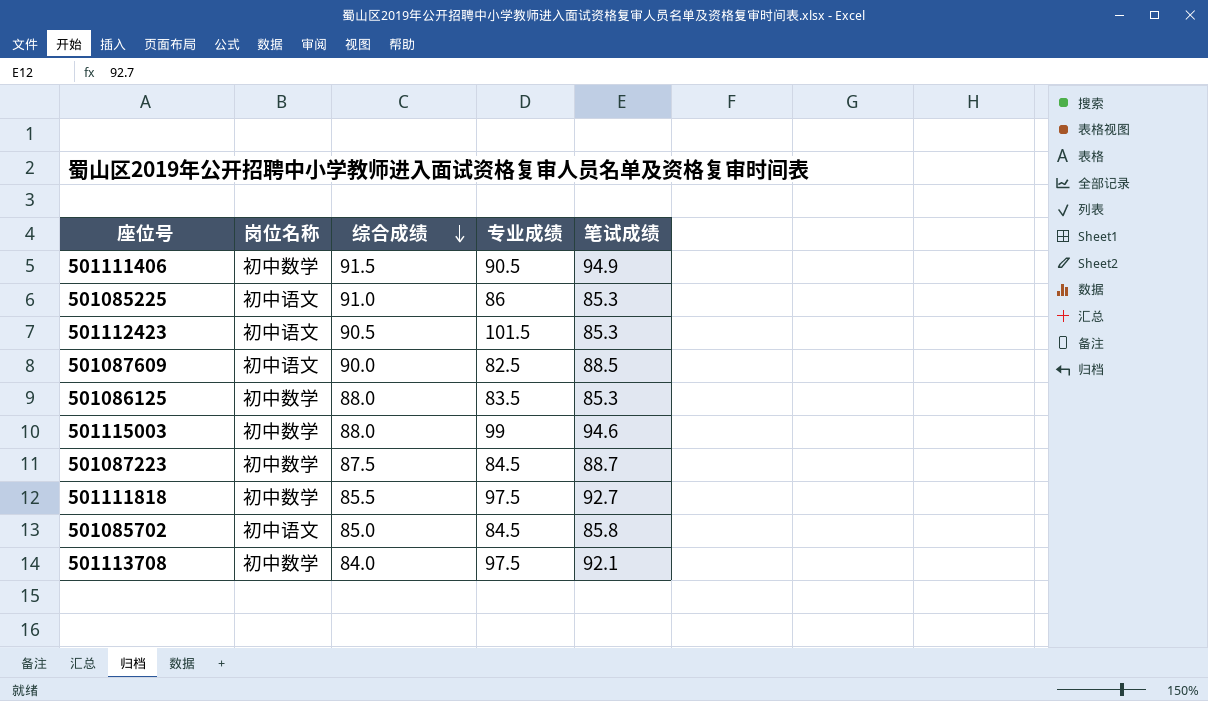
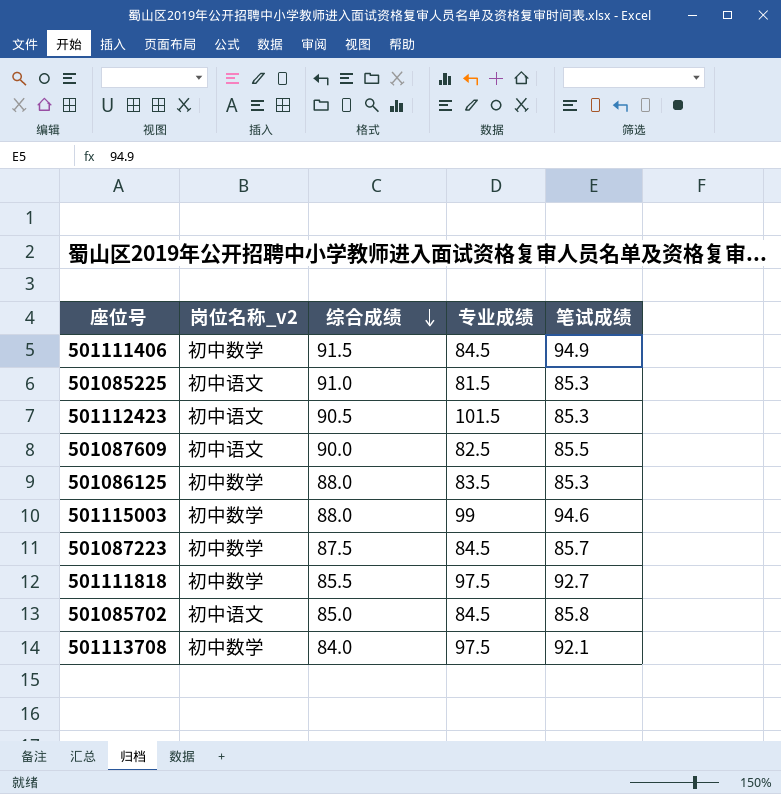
column name: 岗位名称 -> 岗位名称_v2
501111406 | 专业成绩: 90.5 -> 84.5
501085225 | 专业成绩: 86 -> 81.5
501087609 | 笔试成绩: 88.5 -> 85.5
501087223 | 笔试成绩: 88.7 -> 85.7

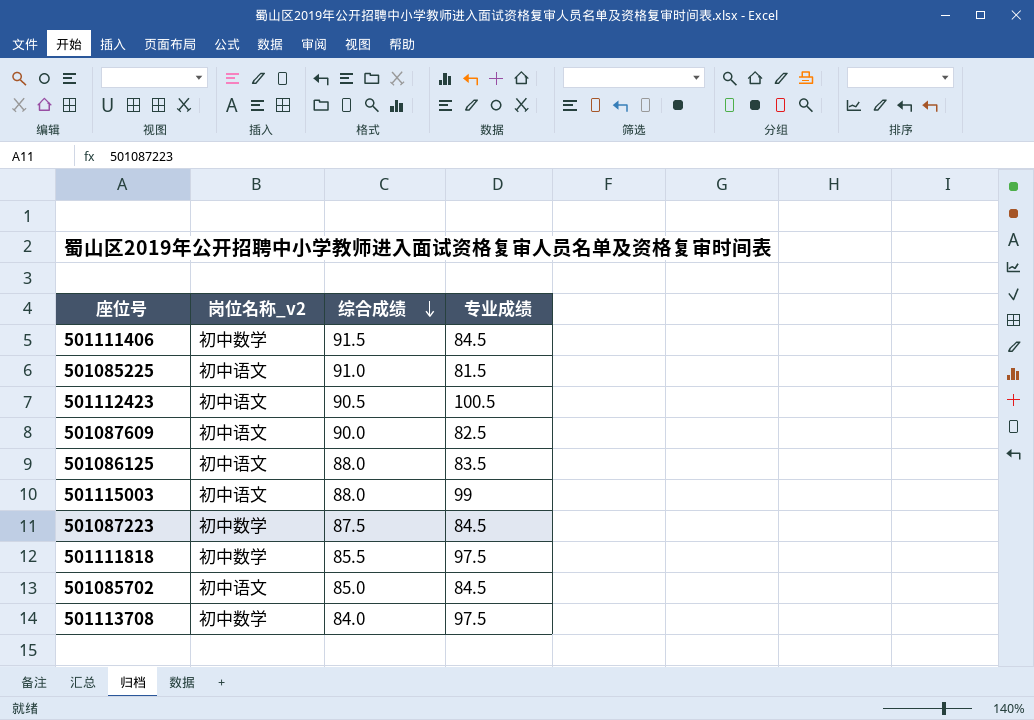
column 笔试成绩 | position: 5 -> none
501112423 | 专业成绩: 101.5 -> 100.5
501086125 | 岗位名称_v2: 初中数学 -> 初中语文
501115003 | 岗位名称_v2: 初中数学 -> 初中语文

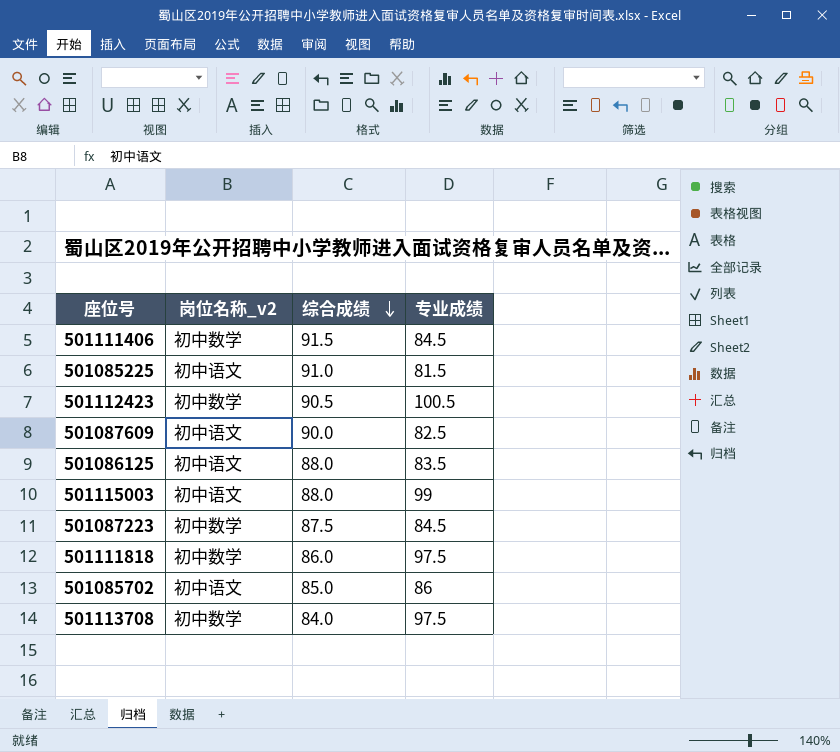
501112423 | 岗位名称_v2: 初中语文 -> 初中数学
501111818 | 综合成绩: 85.5 -> 86.0
501085702 | 专业成绩: 84.5 -> 86

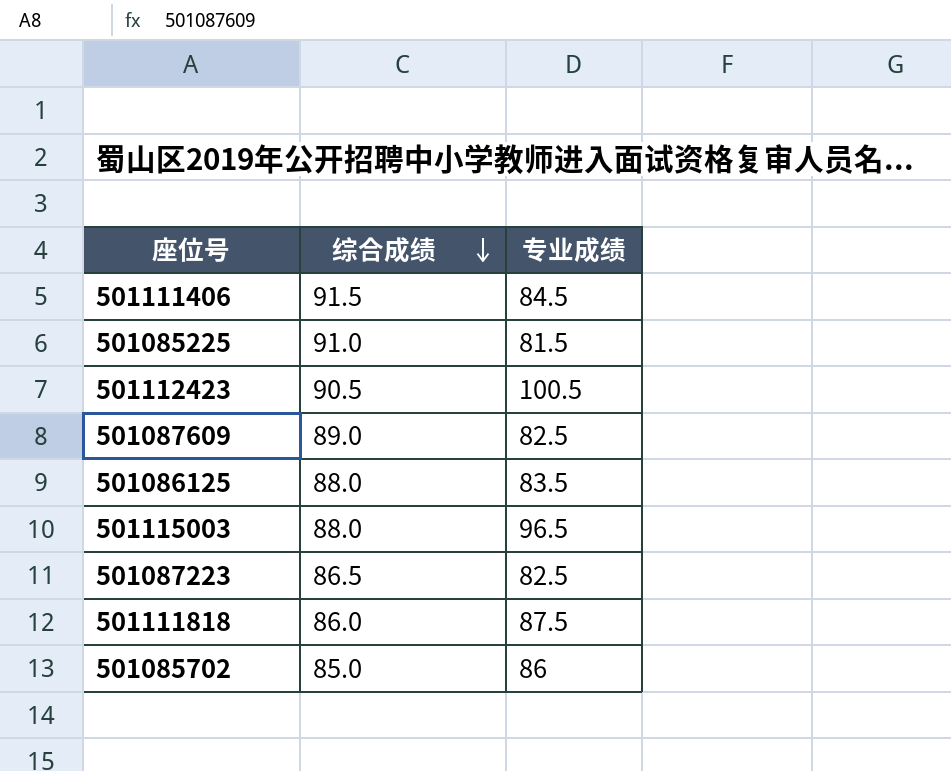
column 岗位名称_v2 | position: 2 -> none
row 501113708: 初中数学 | 84.0 | 97.5 -> none
501087609 | 综合成绩: 90.0 -> 89.0
501115003 | 专业成绩: 99 -> 96.5
501087223 | 综合成绩: 87.5 -> 86.5
501087223 | 专业成绩: 84.5 -> 82.5
501111818 | 专业成绩: 97.5 -> 87.5

